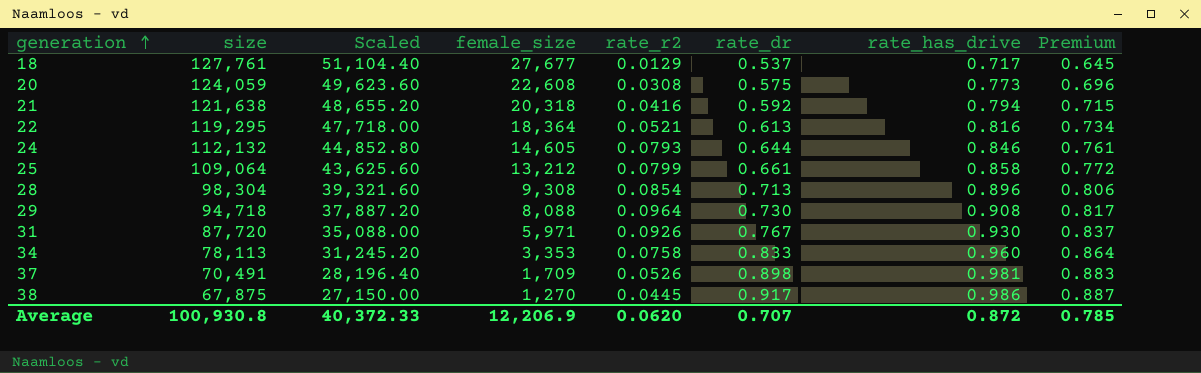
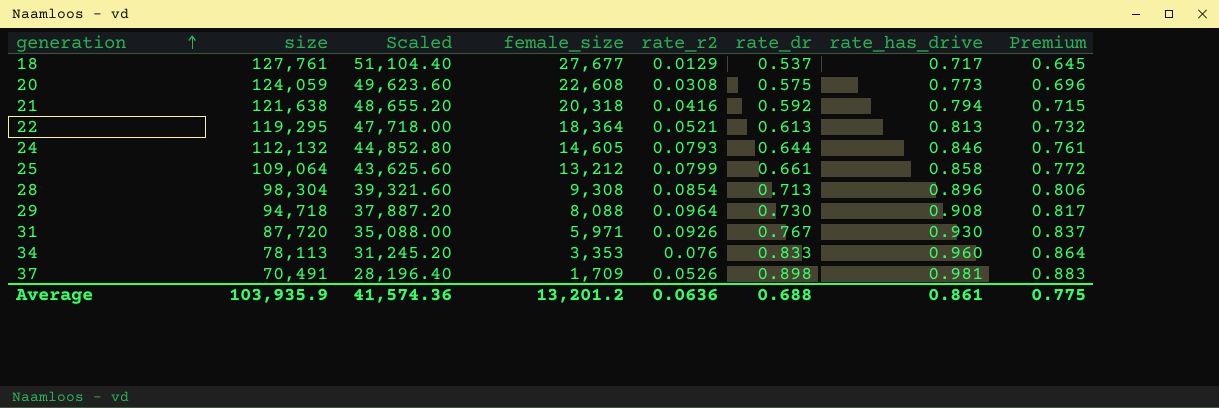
row 38: 67,875 | 27,150.00 | 1,270 | 0.0445 | 0.917 | 0.986 | 0.887 -> none
22 | rate_has_drive: 0.816 -> 0.813
22 | Premium: 0.734 -> 0.732
34 | rate_r2: 0.0758 -> 0.076
Average | size: 100,930.8 -> 103,935.9
Average | Scaled: 40,372.33 -> 41,574.36
Average | female_size: 12,206.9 -> 13,201.2
Average | rate_r2: 0.0620 -> 0.0636
Average | rate_dr: 0.707 -> 0.688
Average | rate_has_drive: 0.872 -> 0.861
Average | Premium: 0.785 -> 0.775

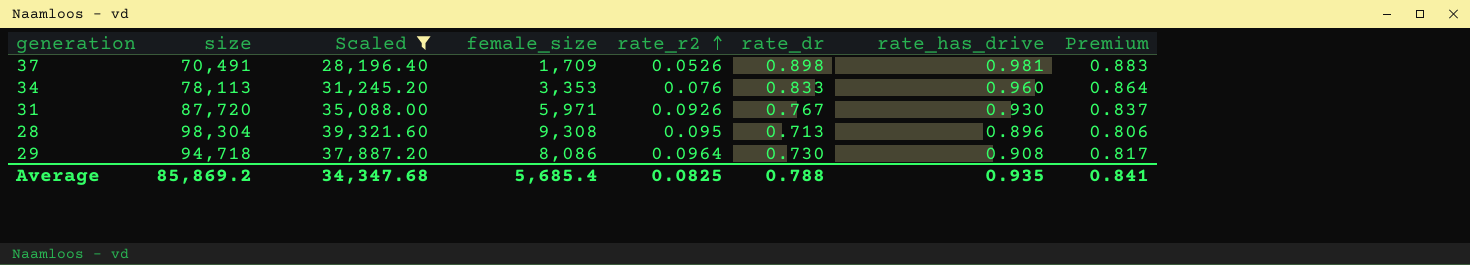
filter: none -> Scaled <= 39,321.60
row order: generation ascending -> rate_r2 ascending
28 | rate_r2: 0.0854 -> 0.095
29 | female_size: 8,088 -> 8,086
Average | size: 103,935.9 -> 85,869.2
Average | Scaled: 41,574.36 -> 34,347.68
Average | female_size: 13,201.2 -> 5,685.4
Average | rate_r2: 0.0636 -> 0.0825
Average | rate_dr: 0.688 -> 0.788
Average | rate_has_drive: 0.861 -> 0.935
Average | Premium: 0.775 -> 0.841

